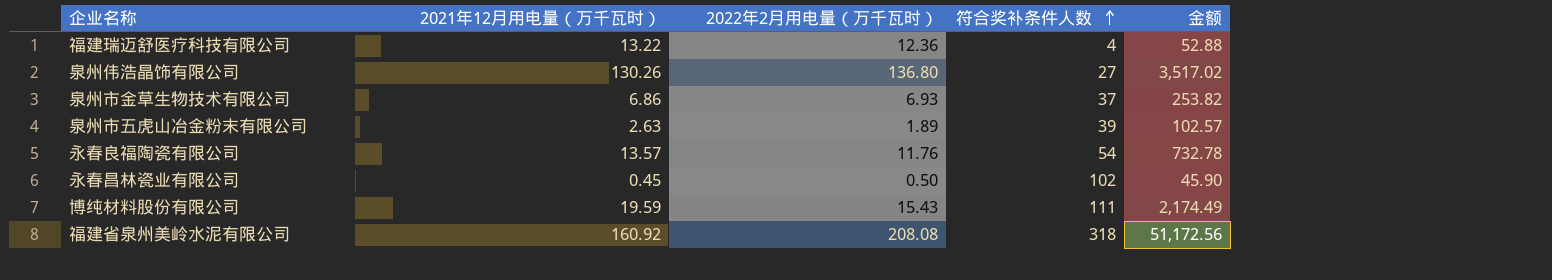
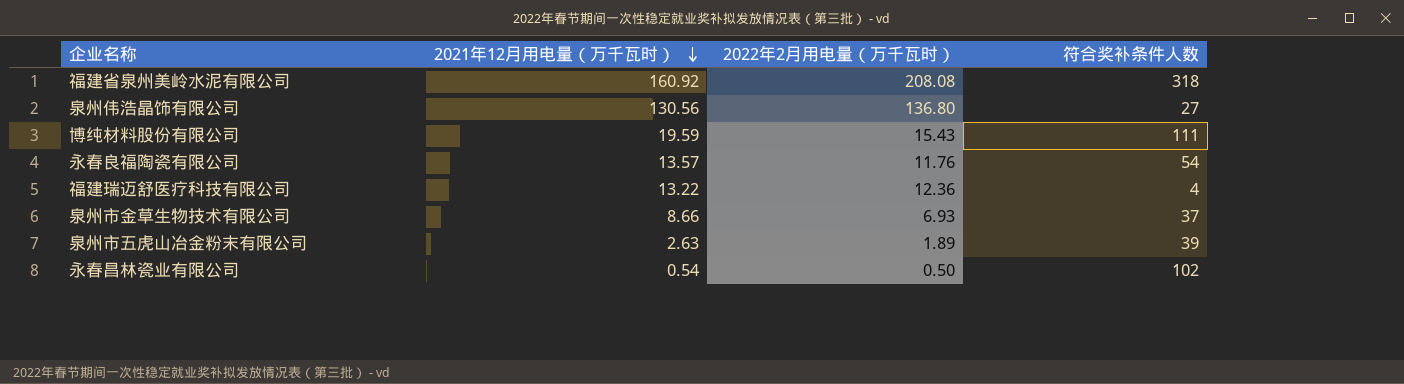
row order: 符合奖补条件人数 ascending -> 2021年12月用电量（万千瓦时） descending
column 金额 | formula: [2021年12月用电量（万千瓦时）] * [符合奖补条件人数] -> none
泉州伟浩晶饰有限公司 | 2021年12月用电量（万千瓦时）: 130.26 -> 130.56
泉州市金草生物技术有限公司 | 2021年12月用电量（万千瓦时）: 6.86 -> 8.66
永春昌林瓷业有限公司 | 2021年12月用电量（万千瓦时）: 0.45 -> 0.54

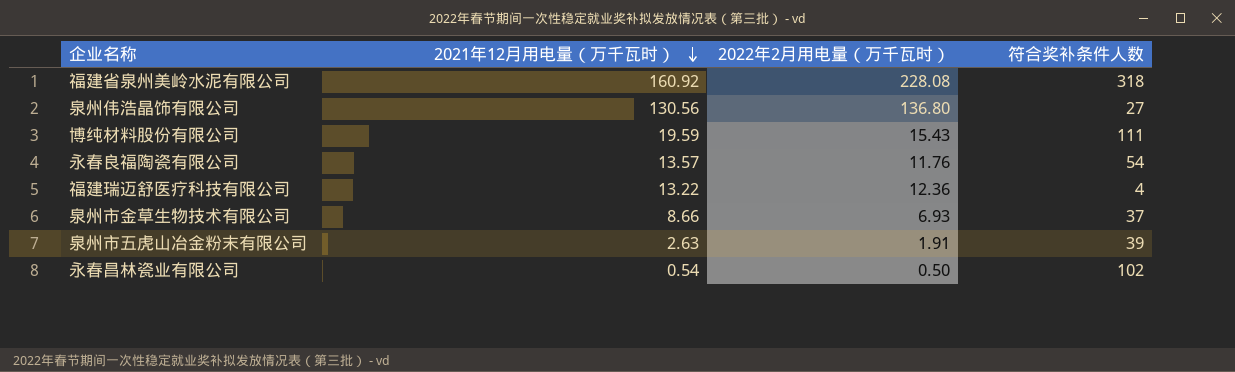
福建省泉州美岭水泥有限公司 | 2022年2月用电量（万千瓦时）: 208.08 -> 228.08
泉州市五虎山冶金粉末有限公司 | 2022年2月用电量（万千瓦时）: 1.89 -> 1.91

